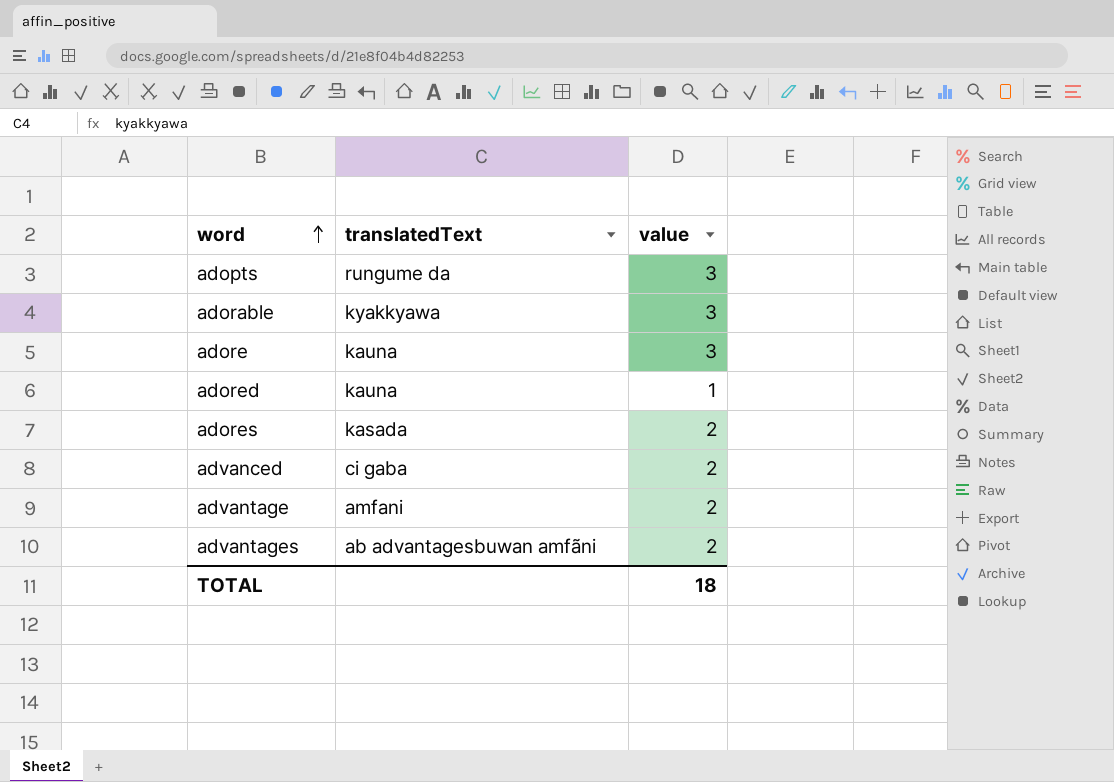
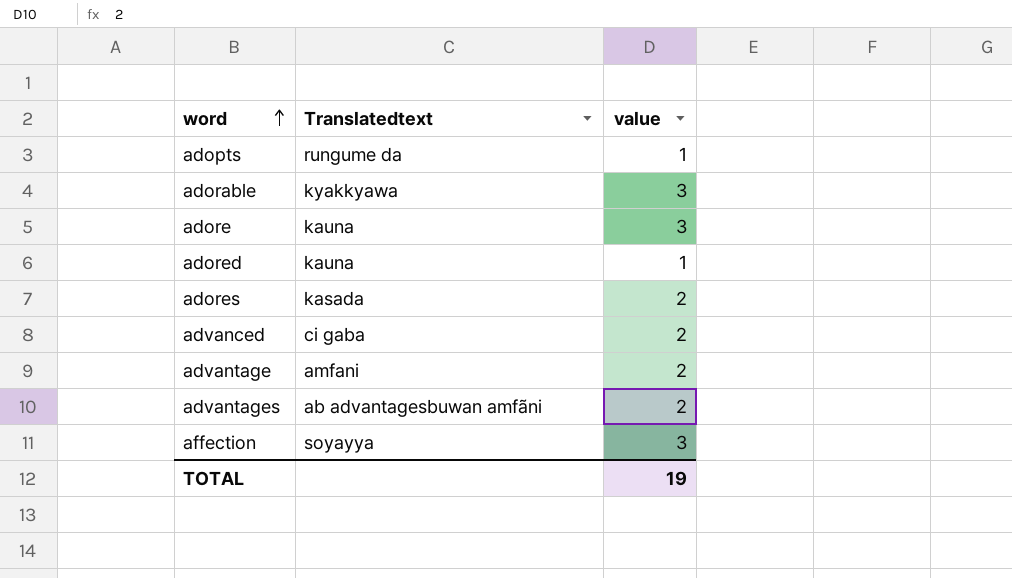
column name: translatedText -> Translatedtext
adopts | value: 3 -> 1
row affection: none -> soyayya | 3
TOTAL | value: 18 -> 19

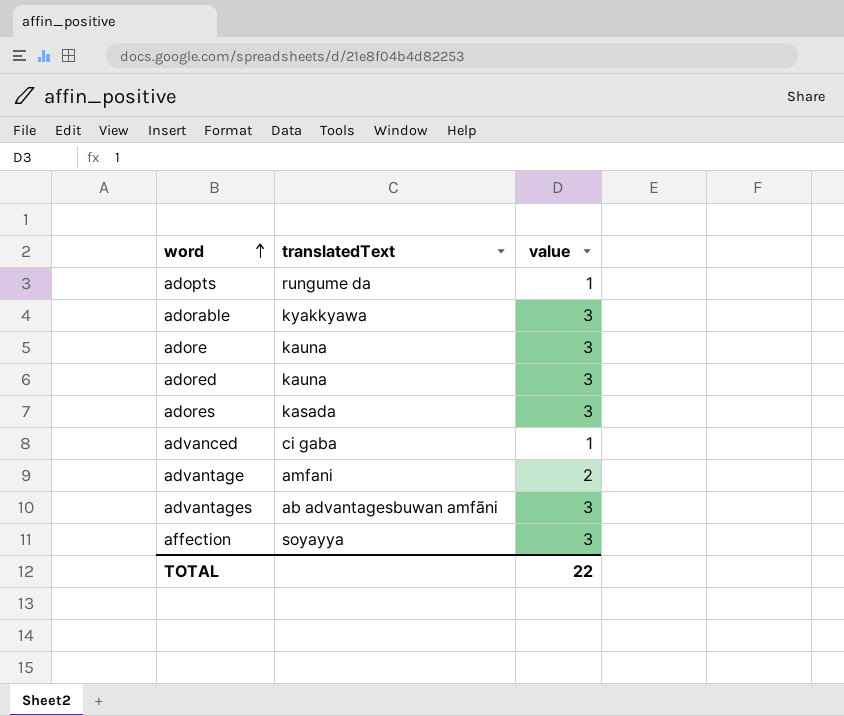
column name: Translatedtext -> translatedText
adored | value: 1 -> 3
adores | value: 2 -> 3
advanced | value: 2 -> 1
advantages | value: 2 -> 3
TOTAL | value: 19 -> 22

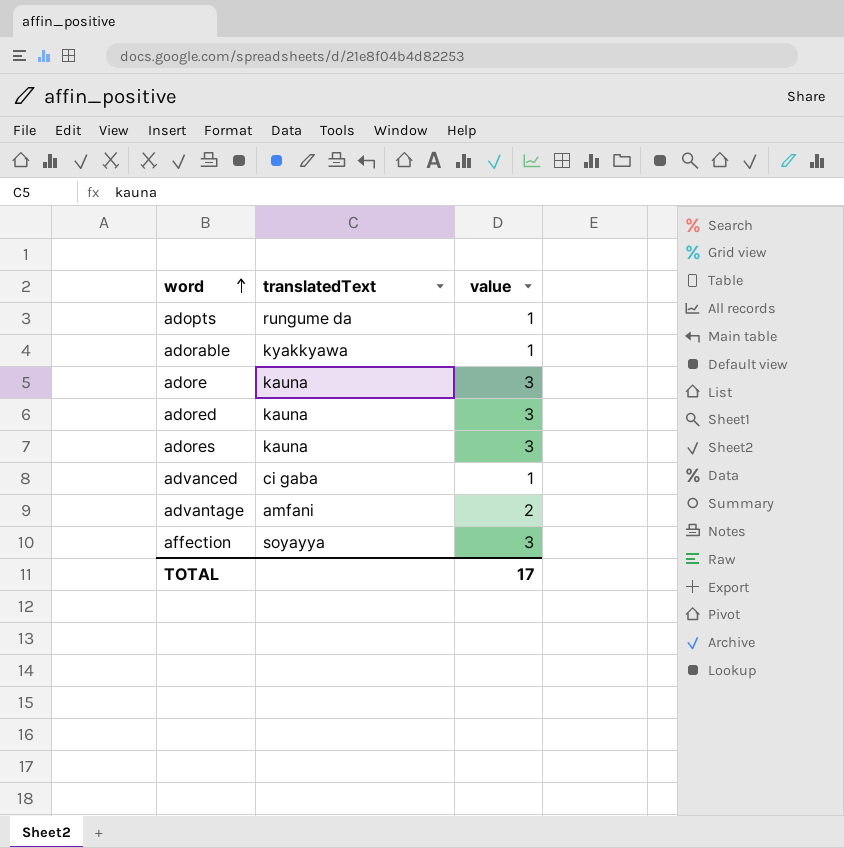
row advantages: ab advantagesbuwan amfãni | 3 -> none
adorable | value: 3 -> 1
adores | translatedText: kasada -> kauna
TOTAL | value: 22 -> 17

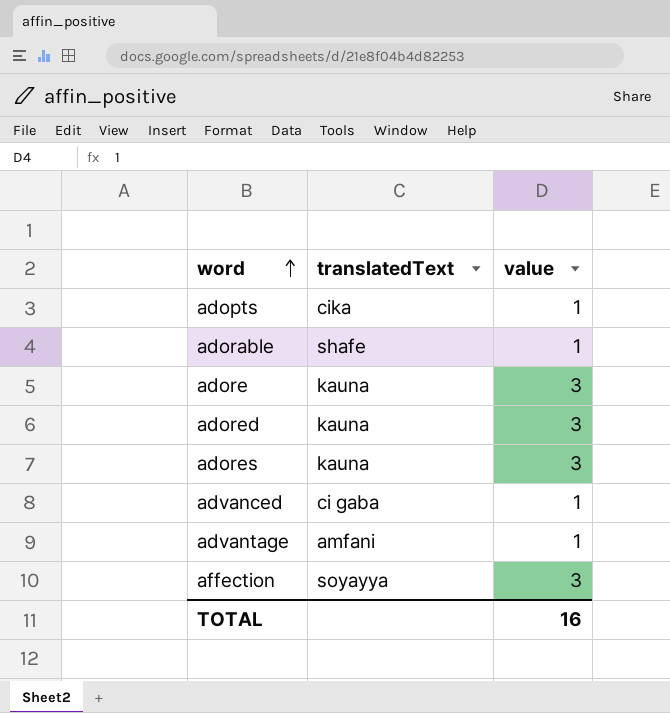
adopts | translatedText: rungume da -> cika
adorable | translatedText: kyakkyawa -> shafe
advantage | value: 2 -> 1
TOTAL | value: 17 -> 16

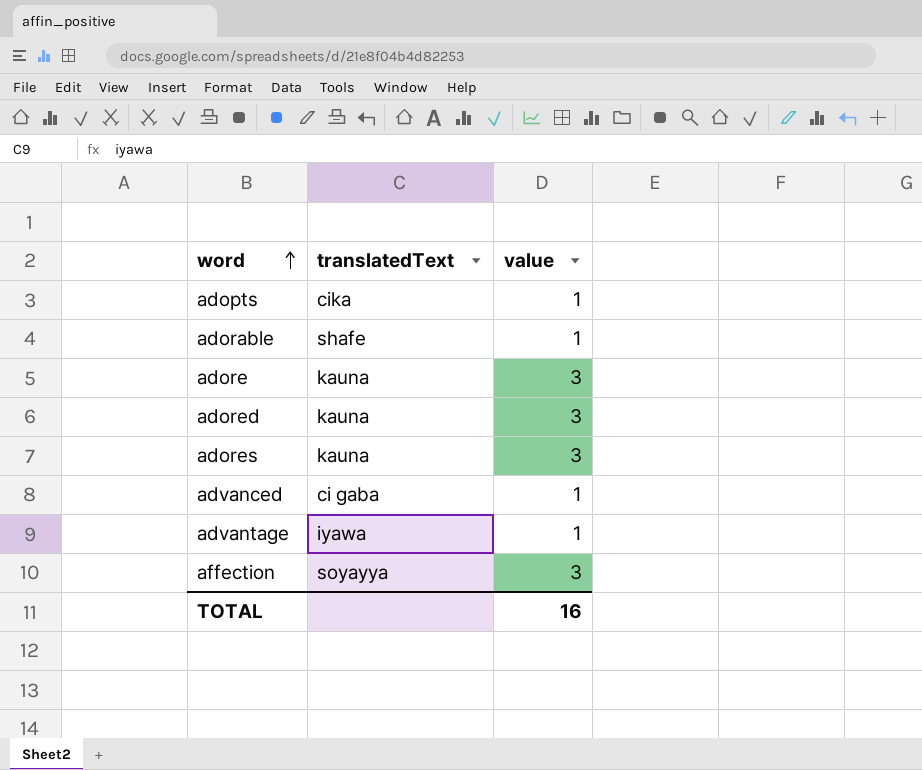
advantage | translatedText: amfani -> iyawa

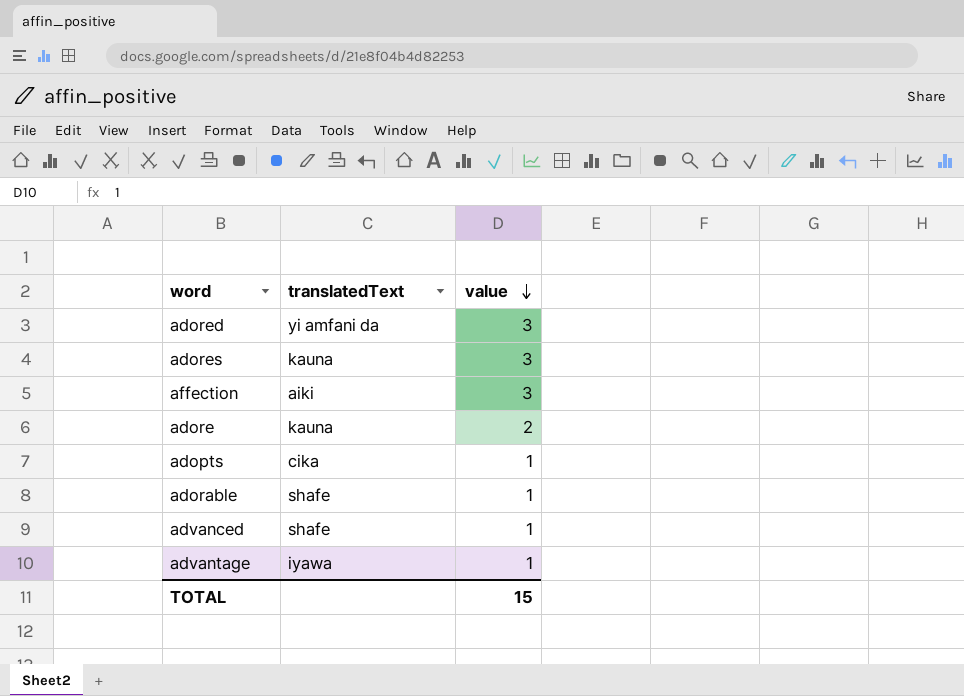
row order: word ascending -> value descending
adored | translatedText: kauna -> yi amfani da
affection | translatedText: soyayya -> aiki
adore | value: 3 -> 2
advanced | translatedText: ci gaba -> shafe
TOTAL | value: 16 -> 15

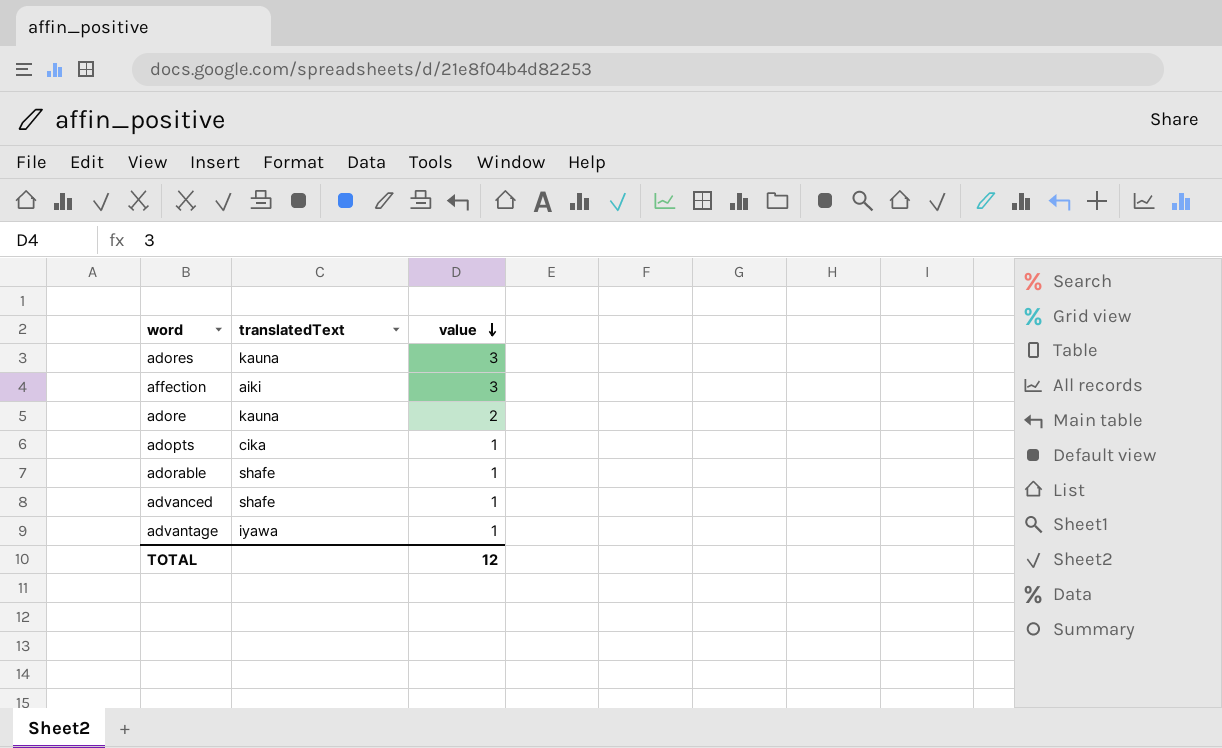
row adored: yi amfani da | 3 -> none
TOTAL | value: 15 -> 12

